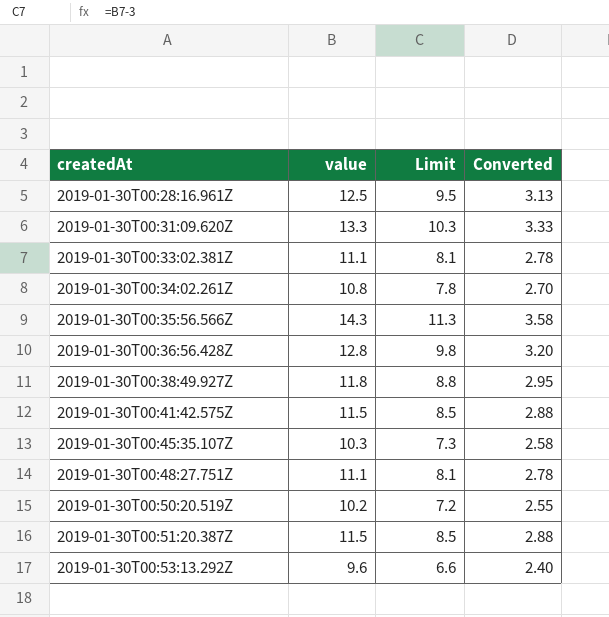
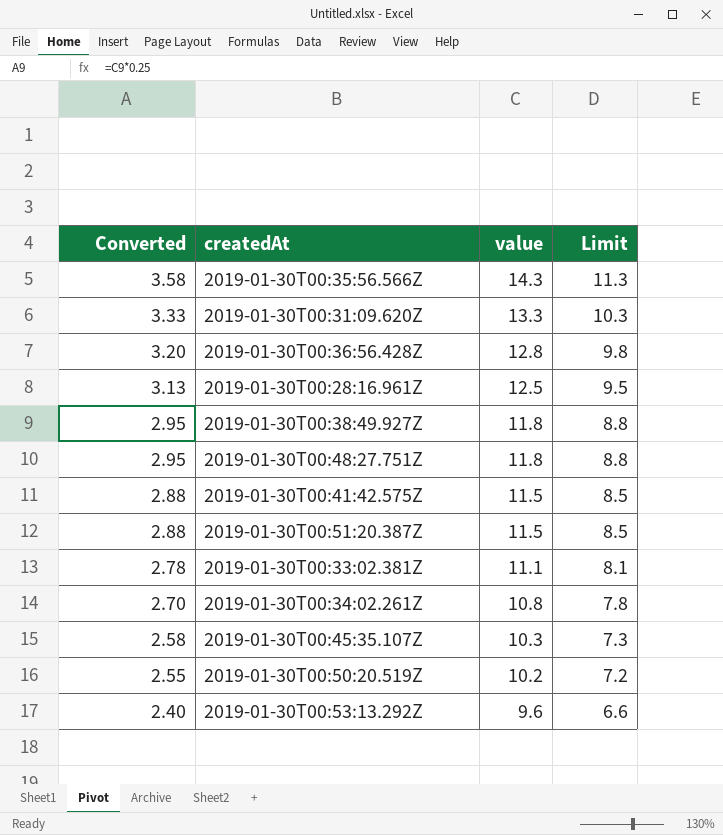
row order: createdAt ascending -> Converted descending
column Converted | position: 4 -> 1
2019-01-30T00:48:27.751Z | Converted: 2.78 -> 2.95
2019-01-30T00:48:27.751Z | value: 11.1 -> 11.8
2019-01-30T00:48:27.751Z | Limit: 8.1 -> 8.8

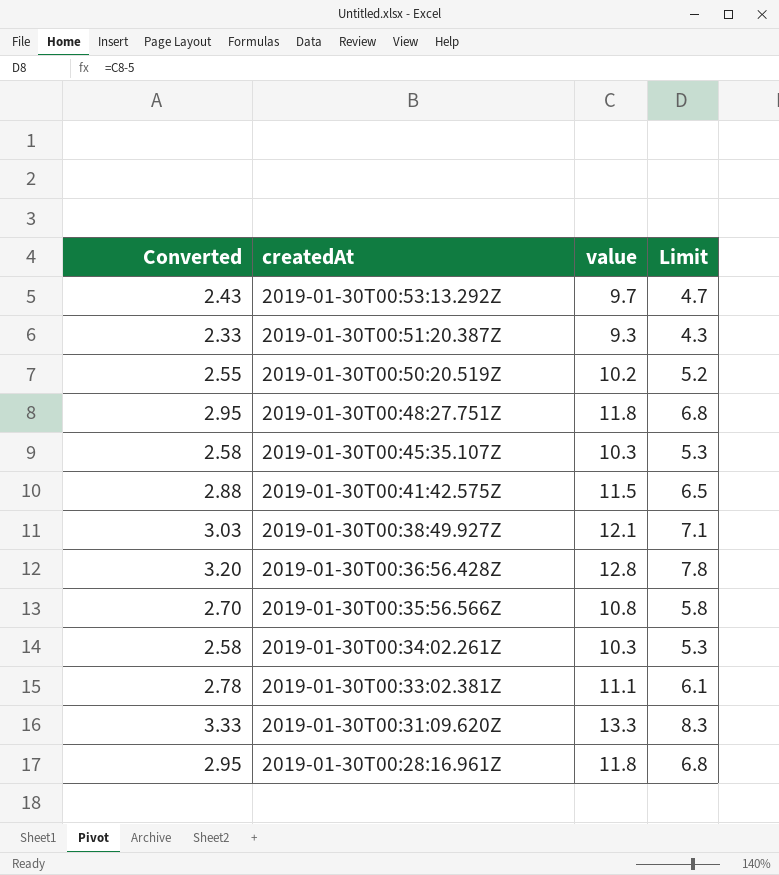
row order: Converted descending -> createdAt descending
column Limit | formula: [value] - 3 -> [value] - 5
2019-01-30T00:53:13.292Z | Converted: 2.40 -> 2.43
2019-01-30T00:53:13.292Z | value: 9.6 -> 9.7
2019-01-30T00:51:20.387Z | Converted: 2.88 -> 2.33
2019-01-30T00:51:20.387Z | value: 11.5 -> 9.3
2019-01-30T00:38:49.927Z | Converted: 2.95 -> 3.03
2019-01-30T00:38:49.927Z | value: 11.8 -> 12.1
2019-01-30T00:35:56.566Z | Converted: 3.58 -> 2.70
2019-01-30T00:35:56.566Z | value: 14.3 -> 10.8
2019-01-30T00:34:02.261Z | Converted: 2.70 -> 2.58
2019-01-30T00:34:02.261Z | value: 10.8 -> 10.3
2019-01-30T00:28:16.961Z | Converted: 3.13 -> 2.95
2019-01-30T00:28:16.961Z | value: 12.5 -> 11.8

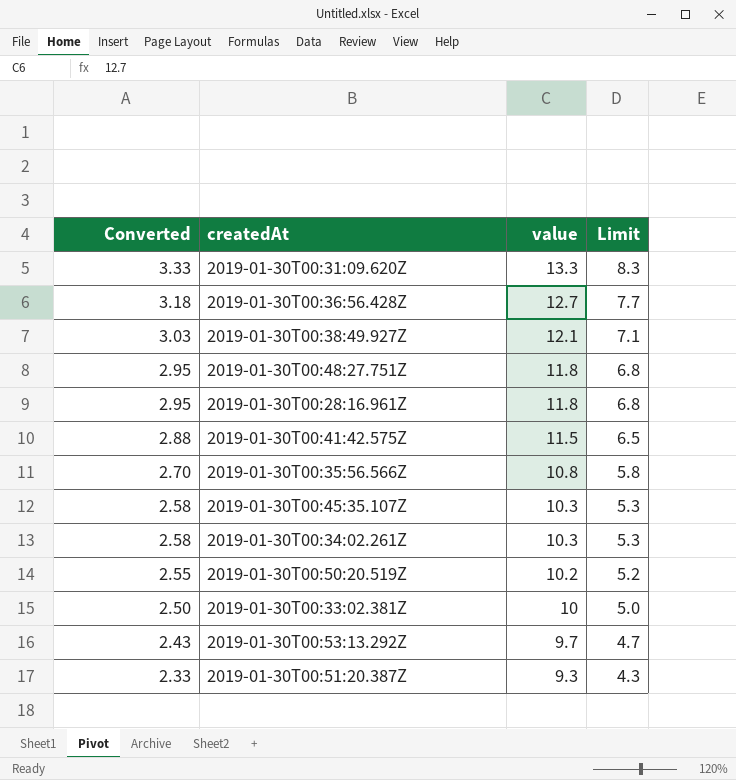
row order: createdAt descending -> Converted descending
2019-01-30T00:36:56.428Z | Converted: 3.20 -> 3.18
2019-01-30T00:36:56.428Z | value: 12.8 -> 12.7
2019-01-30T00:36:56.428Z | Limit: 7.8 -> 7.7
2019-01-30T00:33:02.381Z | Converted: 2.78 -> 2.50
2019-01-30T00:33:02.381Z | value: 11.1 -> 10
2019-01-30T00:33:02.381Z | Limit: 6.1 -> 5.0

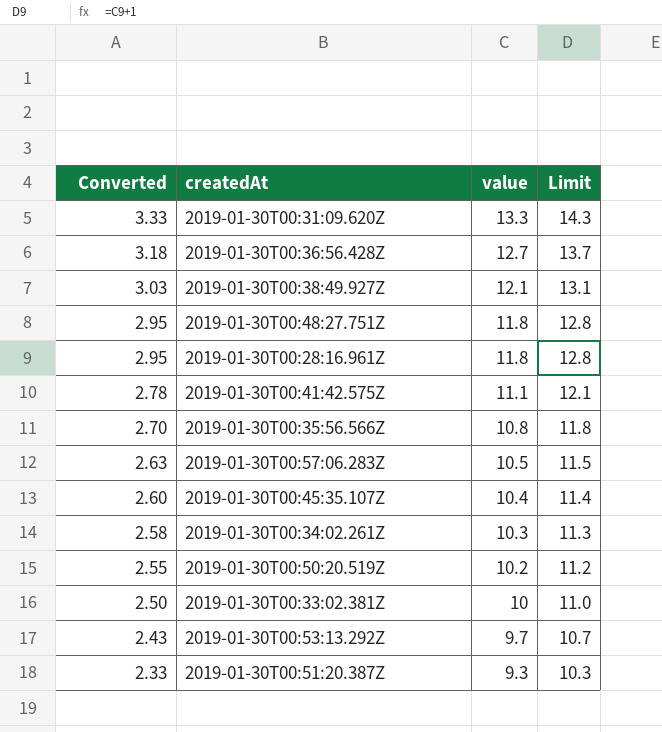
column Limit | formula: [value] - 5 -> [value] + 1
2019-01-30T00:41:42.575Z | Converted: 2.88 -> 2.78
2019-01-30T00:41:42.575Z | value: 11.5 -> 11.1
row 2019-01-30T00:57:06.283Z: none -> 2.63 | 10.5 | 11.5
2019-01-30T00:45:35.107Z | Converted: 2.58 -> 2.60
2019-01-30T00:45:35.107Z | value: 10.3 -> 10.4

